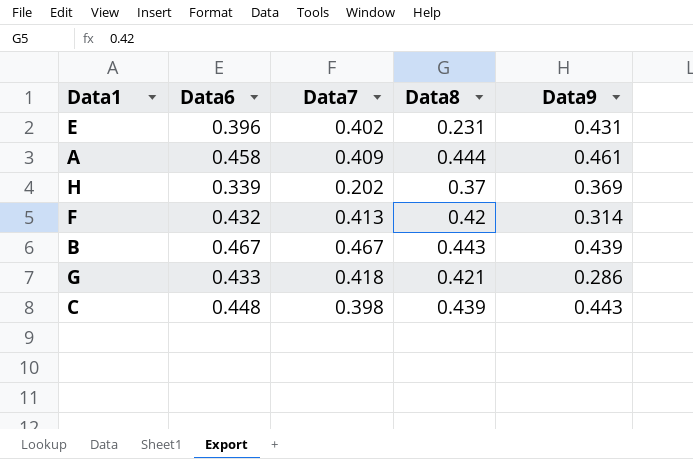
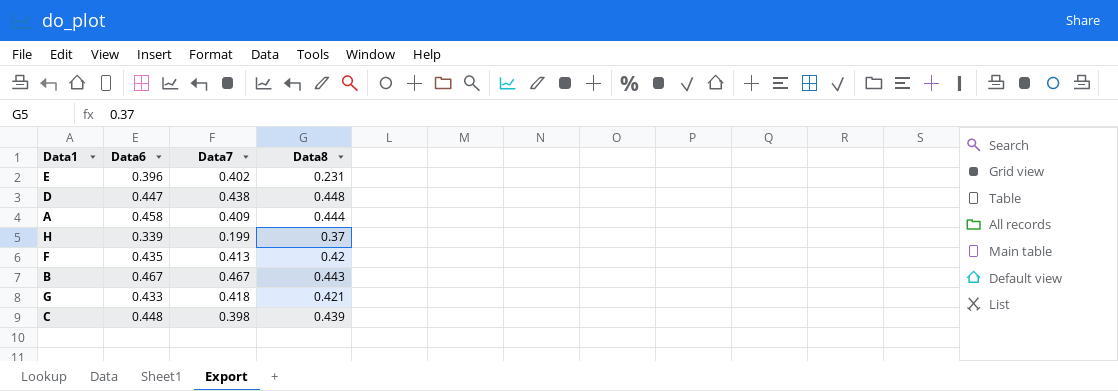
column Data9 | position: 5 -> none
row D: none -> 0.447 | 0.438 | 0.448
H | Data7: 0.202 -> 0.199
F | Data6: 0.432 -> 0.435

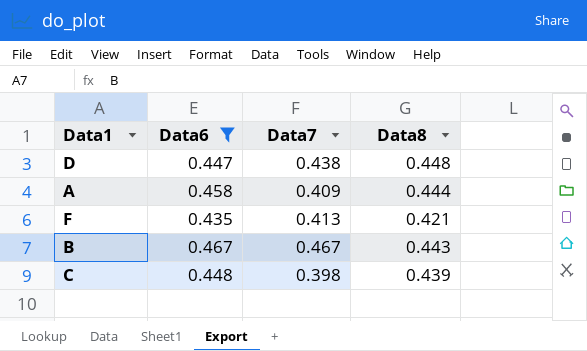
filter: none -> Data6 >= 0.435
F | Data8: 0.42 -> 0.421

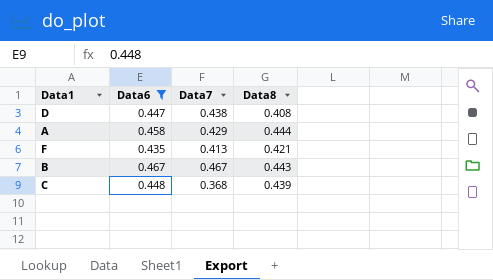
D | Data8: 0.448 -> 0.408
A | Data7: 0.409 -> 0.429
C | Data7: 0.398 -> 0.368

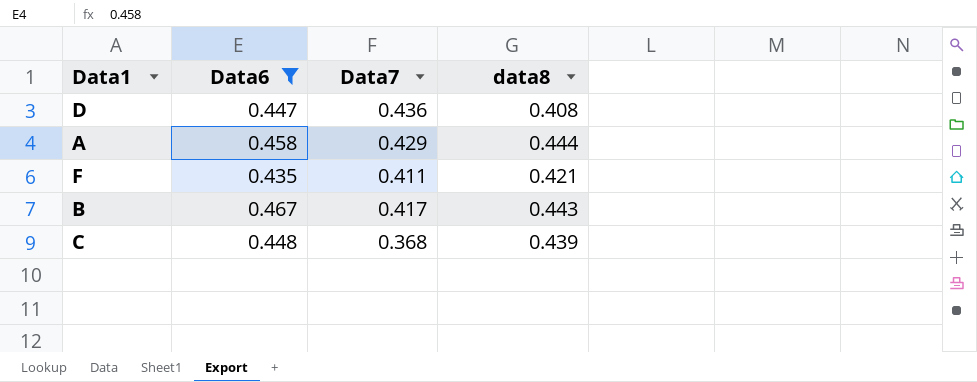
column name: Data8 -> data8
D | Data7: 0.438 -> 0.436
F | Data7: 0.413 -> 0.411
B | Data7: 0.467 -> 0.417

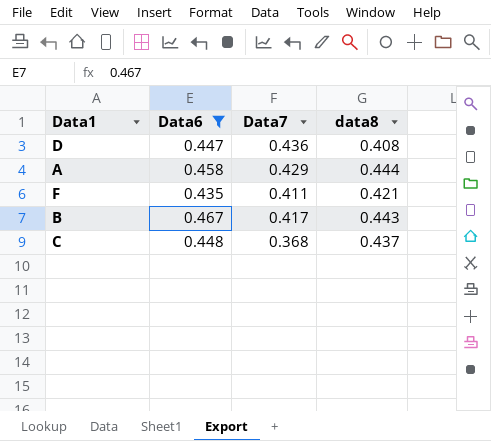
C | data8: 0.439 -> 0.437

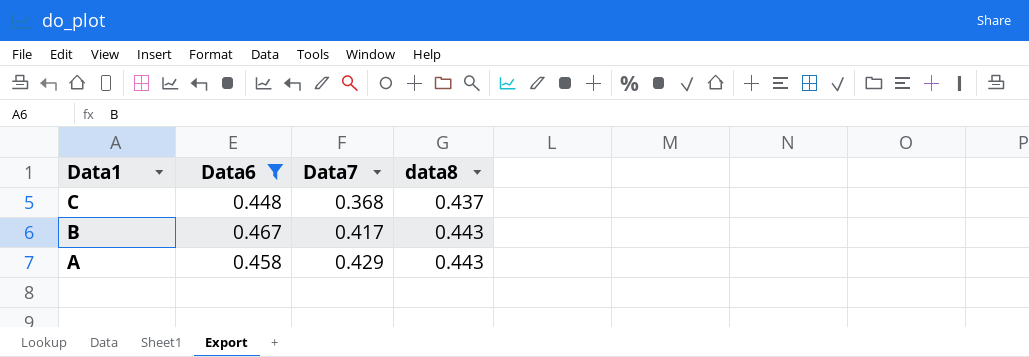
row order: none -> Data1 descending
row D: 0.447 | 0.436 | 0.408 -> none
row F: 0.435 | 0.411 | 0.421 -> none
A | data8: 0.444 -> 0.443

